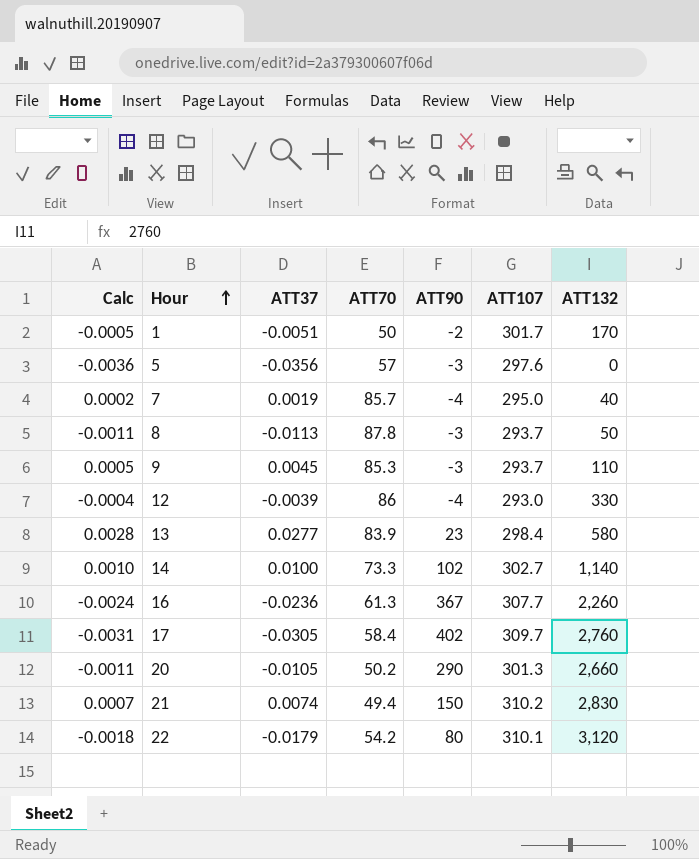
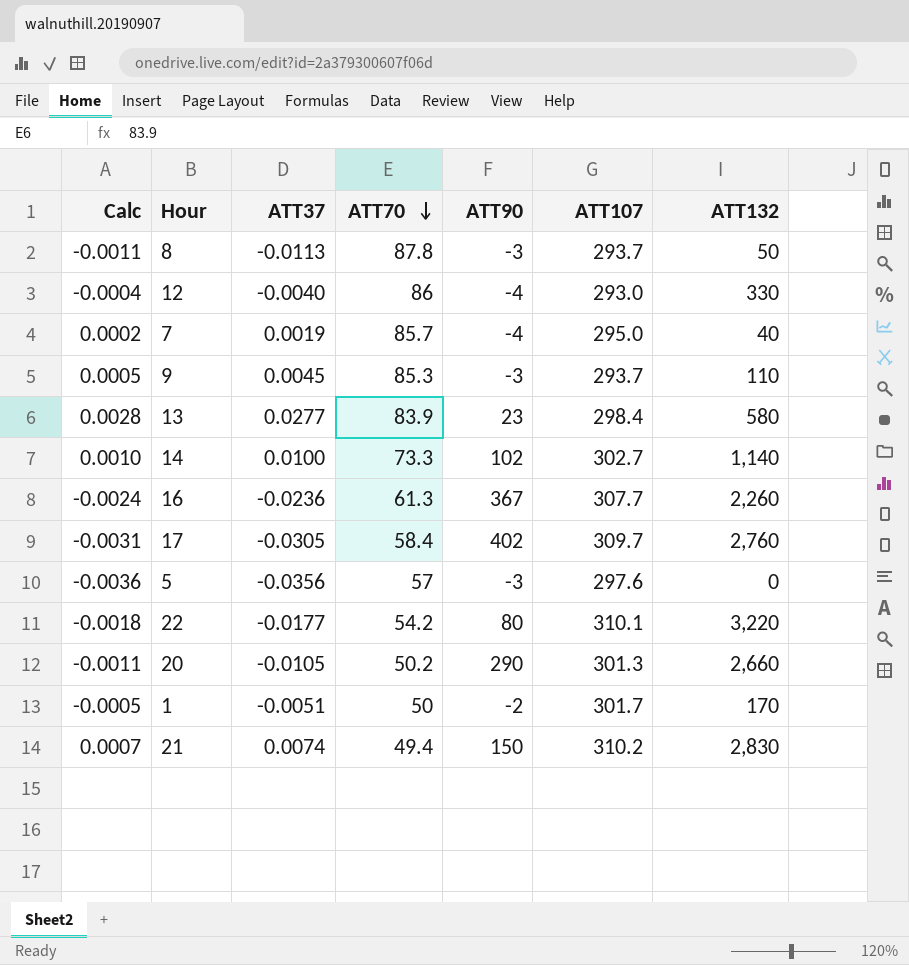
row order: Hour ascending -> ATT70 descending
12 | ATT37: -0.0039 -> -0.0040
22 | ATT37: -0.0179 -> -0.0177
22 | ATT132: 3,120 -> 3,220

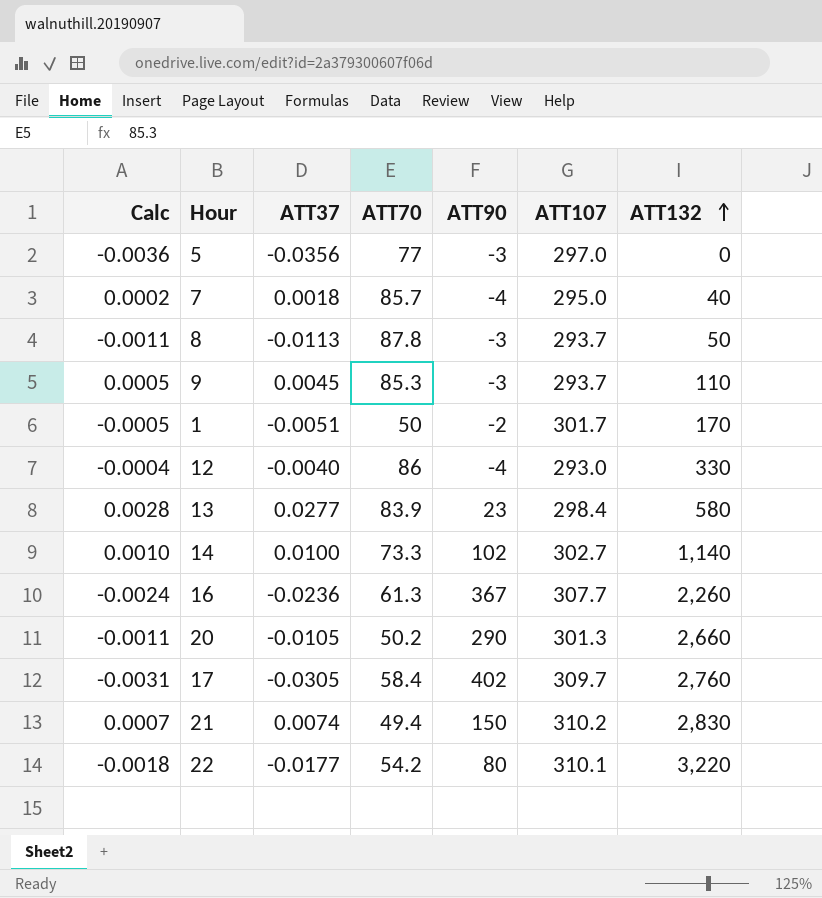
row order: ATT70 descending -> ATT132 ascending
5 | ATT70: 57 -> 77
5 | ATT107: 297.6 -> 297.0
7 | ATT37: 0.0019 -> 0.0018

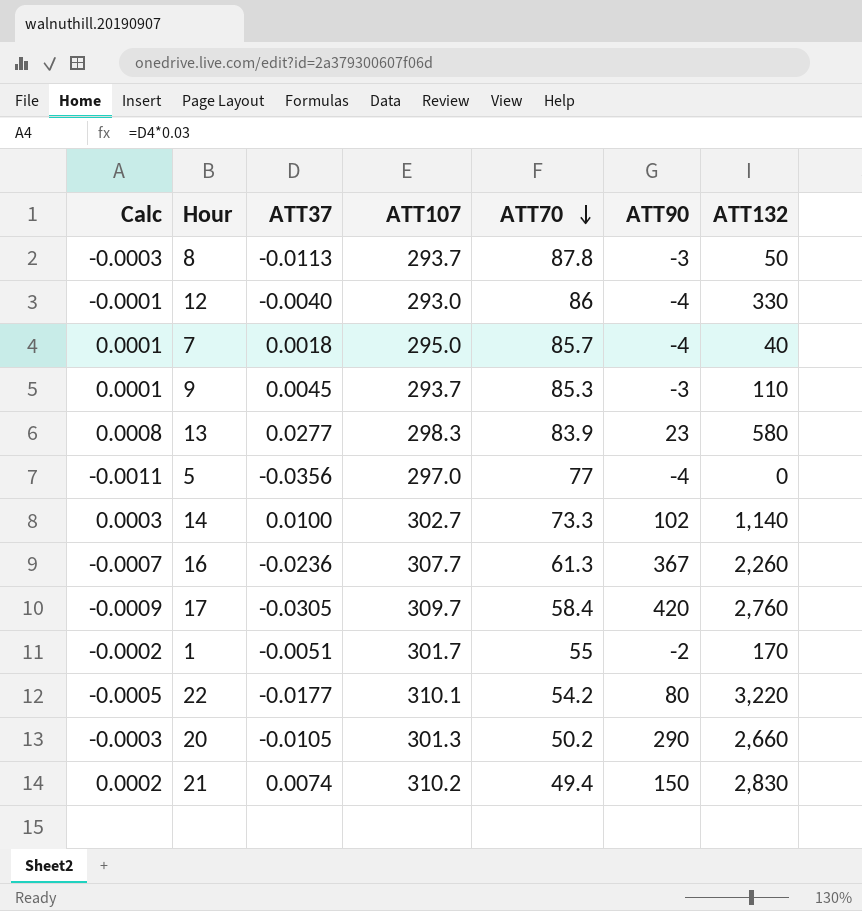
row order: ATT132 ascending -> ATT70 descending
column Calc | formula: [ATT37] * 0.1 -> [ATT37] * 0.03
column ATT107 | position: 6 -> 4
13 | ATT107: 298.4 -> 298.3
5 | ATT90: -3 -> -4
17 | ATT90: 402 -> 420
1 | ATT70: 50 -> 55

